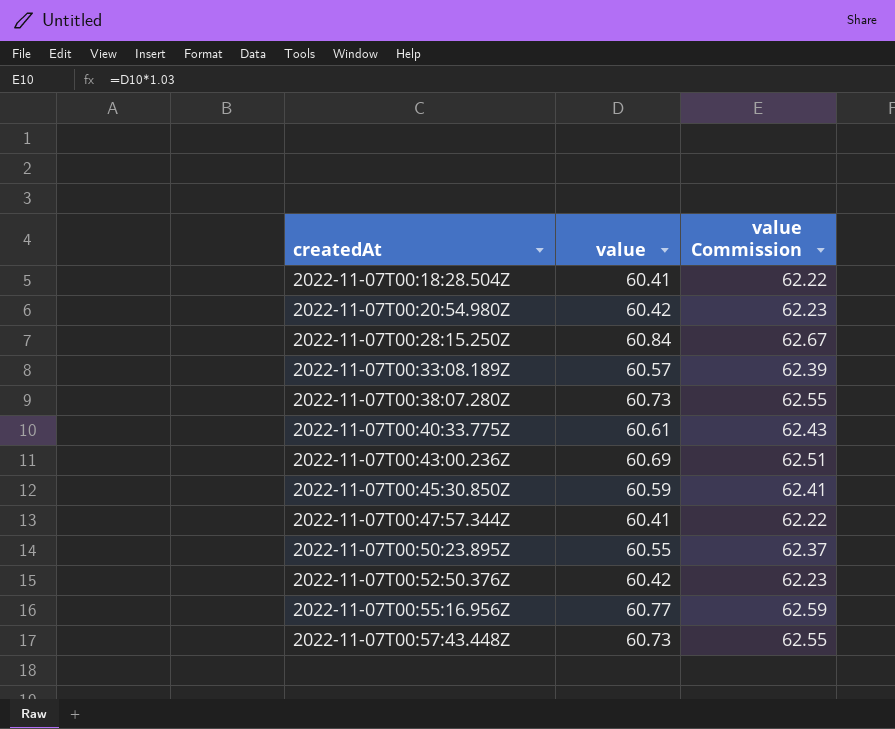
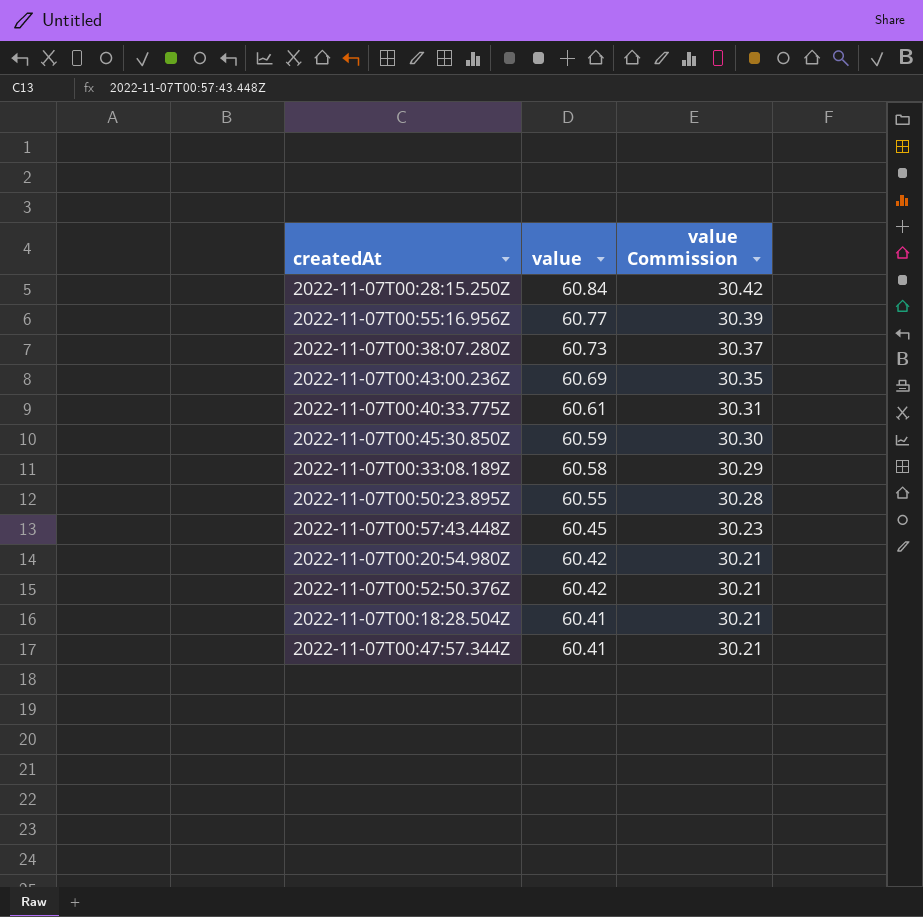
row order: createdAt ascending -> value descending
column value Commission | formula: [value] * 1.03 -> [value] * 0.5
2022-11-07T00:33:08.189Z | value: 60.57 -> 60.58
2022-11-07T00:57:43.448Z | value: 60.73 -> 60.45

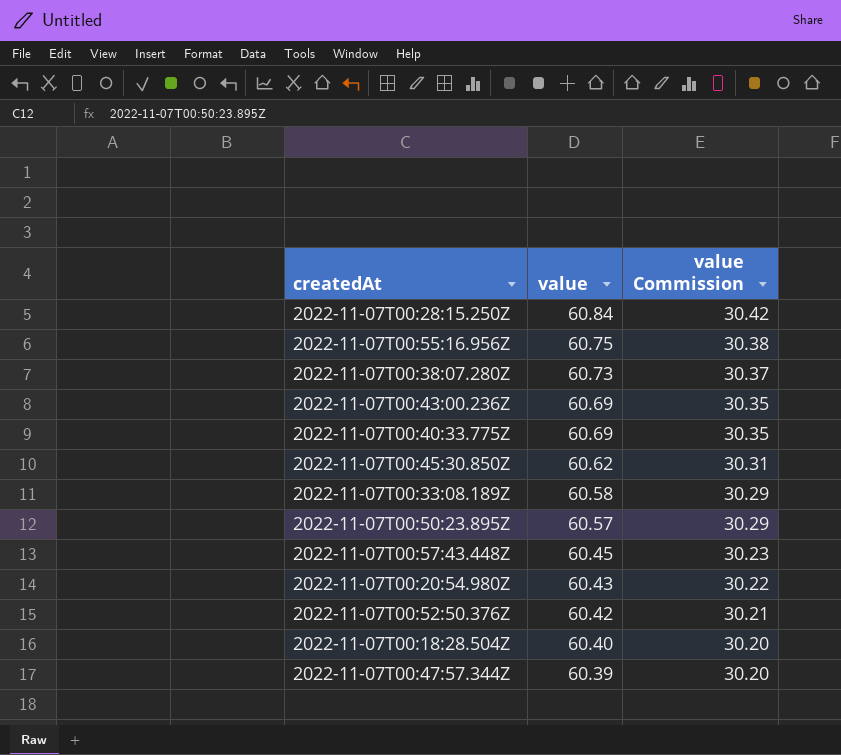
2022-11-07T00:55:16.956Z | value: 60.77 -> 60.75
2022-11-07T00:55:16.956Z | value Commission: 30.39 -> 30.38
2022-11-07T00:40:33.775Z | value: 60.61 -> 60.69
2022-11-07T00:40:33.775Z | value Commission: 30.31 -> 30.35
2022-11-07T00:45:30.850Z | value: 60.59 -> 60.62
2022-11-07T00:45:30.850Z | value Commission: 30.30 -> 30.31
2022-11-07T00:50:23.895Z | value: 60.55 -> 60.57
2022-11-07T00:50:23.895Z | value Commission: 30.28 -> 30.29
2022-11-07T00:20:54.980Z | value: 60.42 -> 60.43
2022-11-07T00:20:54.980Z | value Commission: 30.21 -> 30.22
2022-11-07T00:18:28.504Z | value: 60.41 -> 60.40
2022-11-07T00:18:28.504Z | value Commission: 30.21 -> 30.20
2022-11-07T00:47:57.344Z | value: 60.41 -> 60.39
2022-11-07T00:47:57.344Z | value Commission: 30.21 -> 30.20

